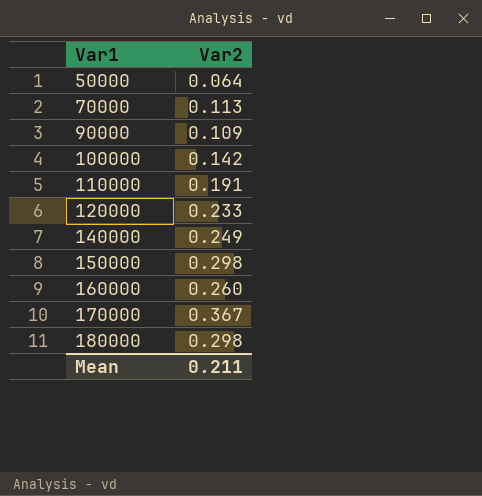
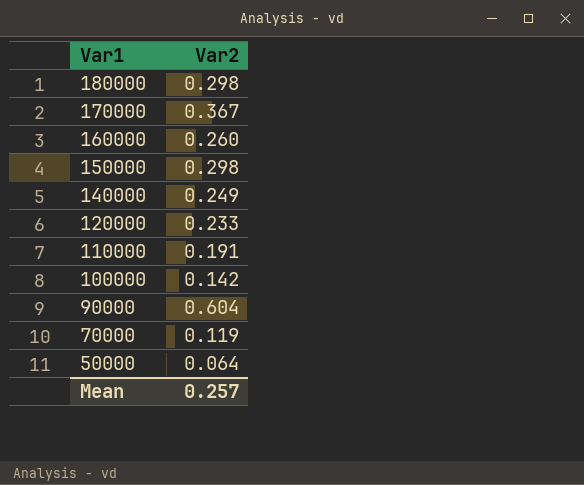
row order: Var1 ascending -> Var1 descending
90000 | Var2: 0.109 -> 0.604
70000 | Var2: 0.113 -> 0.119
Mean | Var2: 0.211 -> 0.257

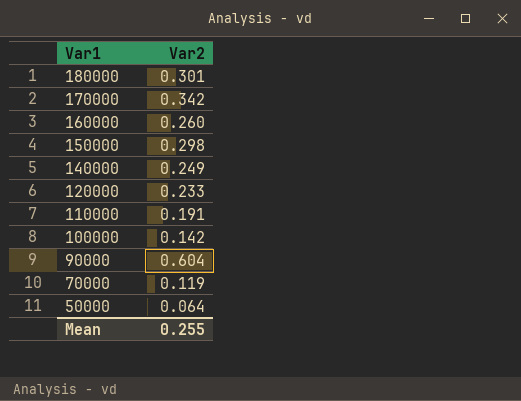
180000 | Var2: 0.298 -> 0.301
170000 | Var2: 0.367 -> 0.342
Mean | Var2: 0.257 -> 0.255

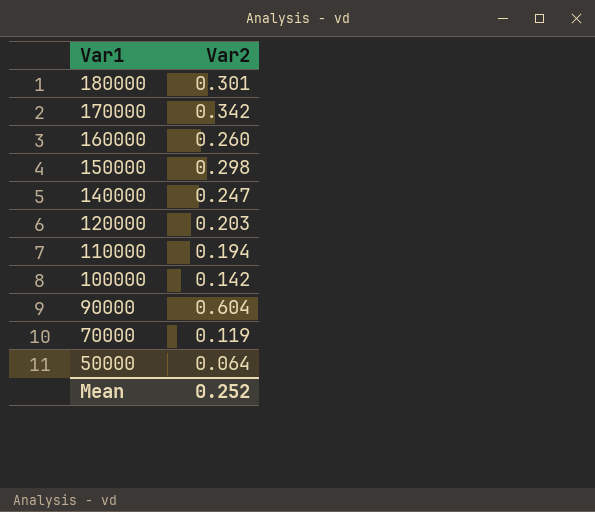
140000 | Var2: 0.249 -> 0.247
120000 | Var2: 0.233 -> 0.203
110000 | Var2: 0.191 -> 0.194
Mean | Var2: 0.255 -> 0.252

